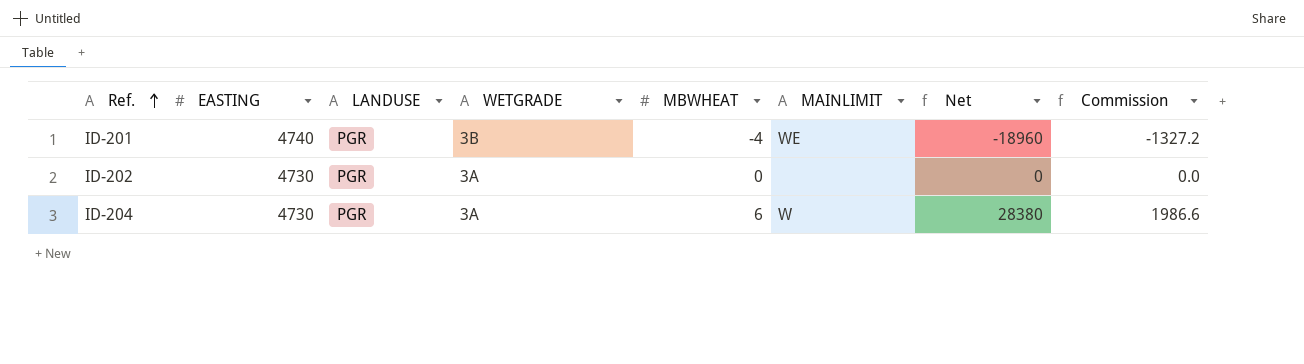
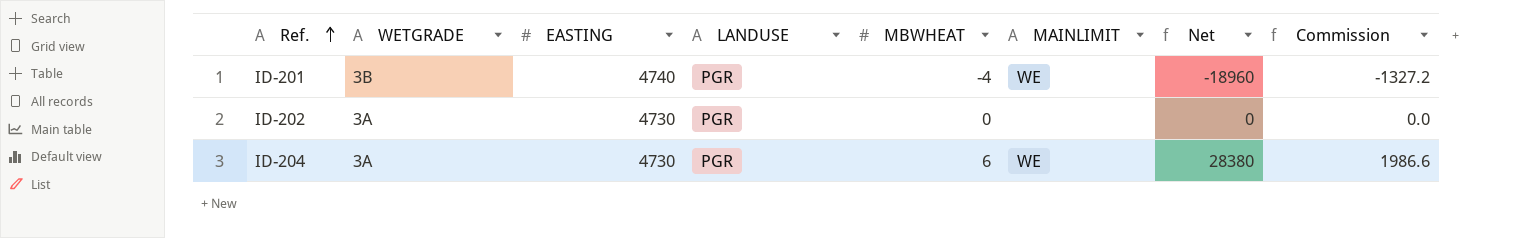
column WETGRADE | position: 4 -> 2
ID-204 | MAINLIMIT: W -> WE

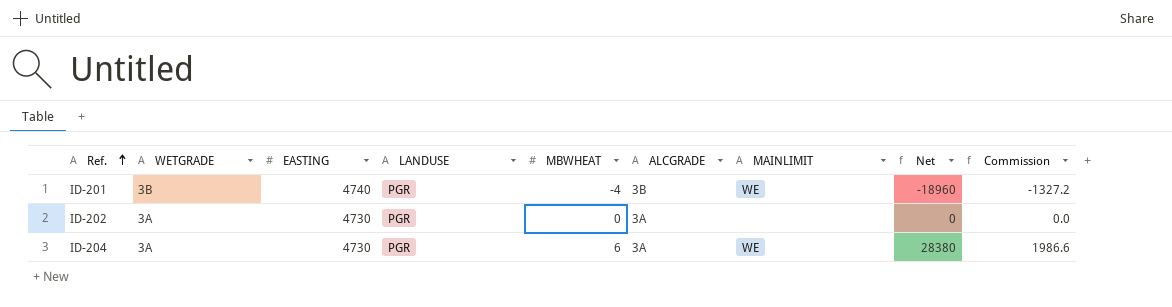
column ALCGRADE | position: none -> 6

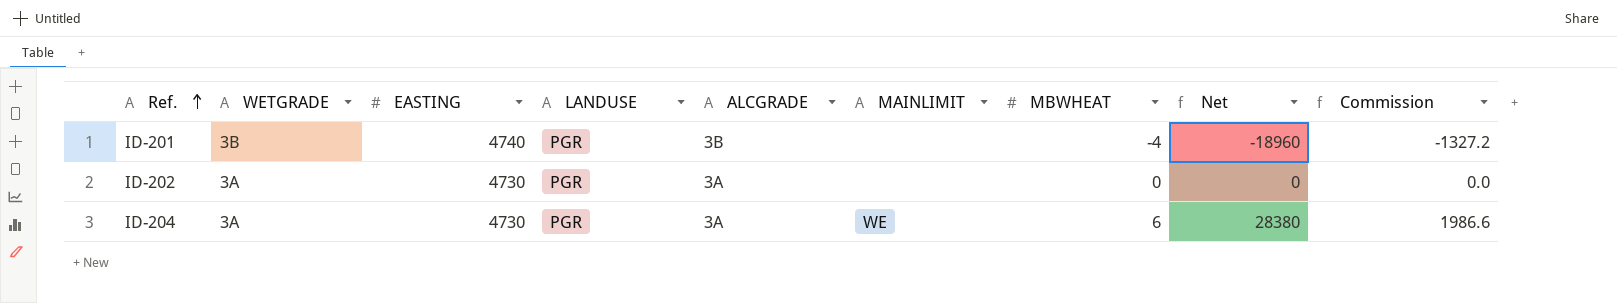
column MBWHEAT | position: 5 -> 7
ID-201 | MAINLIMIT: WE -> none

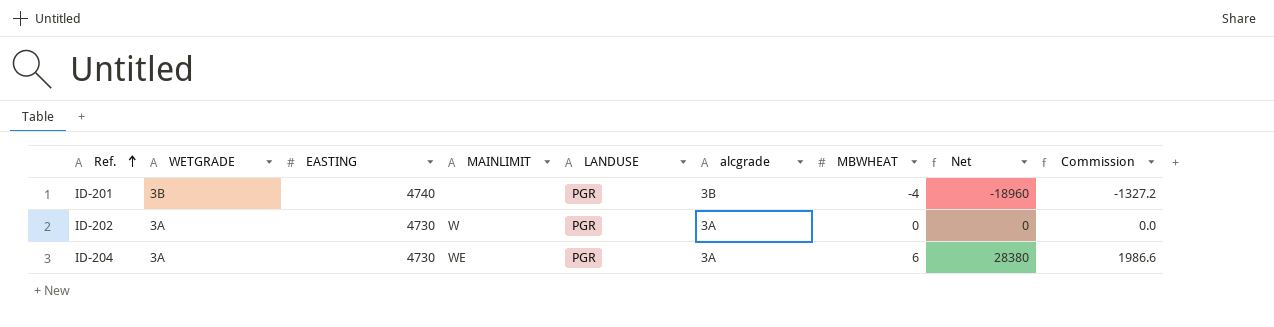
column MAINLIMIT | position: 6 -> 4
column name: ALCGRADE -> alcgrade
ID-202 | MAINLIMIT: none -> W

